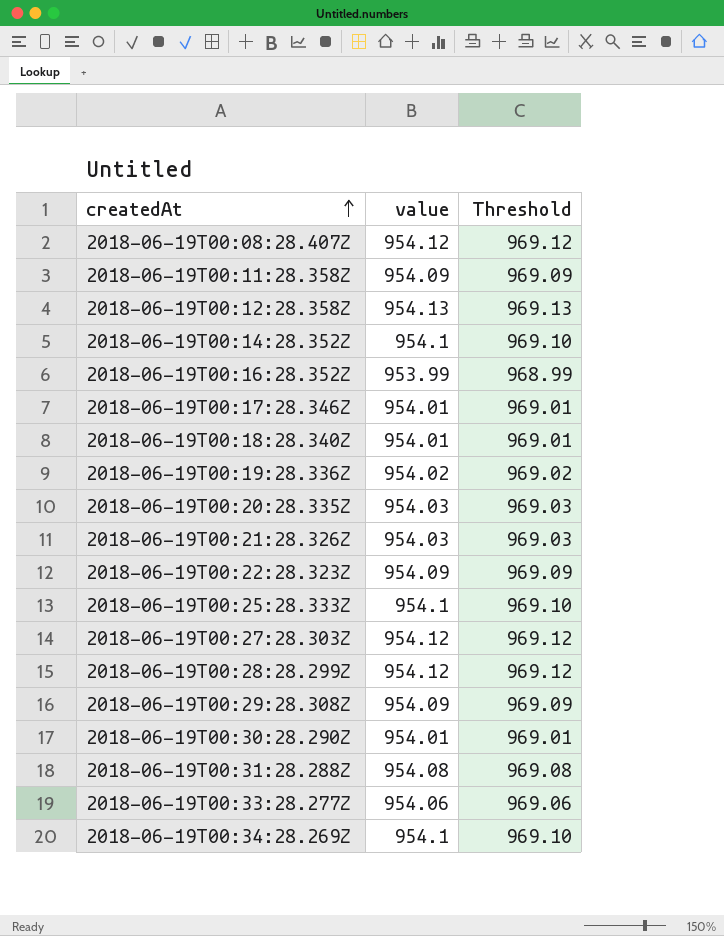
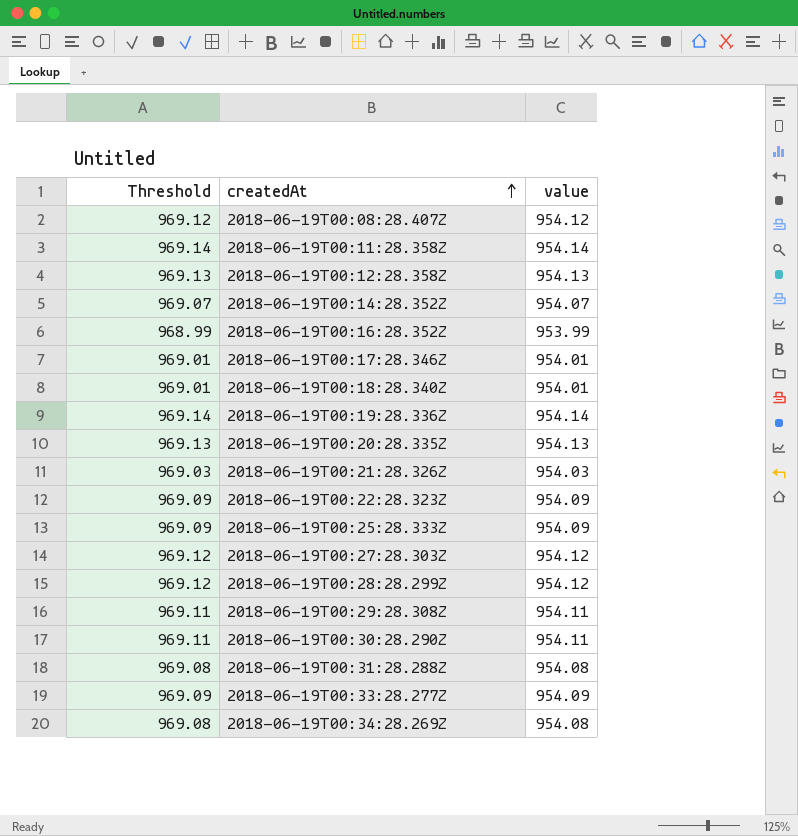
column Threshold | position: 3 -> 1
2018-06-19T00:11:28.358Z | Threshold: 969.09 -> 969.14
2018-06-19T00:11:28.358Z | value: 954.09 -> 954.14
2018-06-19T00:14:28.352Z | Threshold: 969.10 -> 969.07
2018-06-19T00:14:28.352Z | value: 954.1 -> 954.07
2018-06-19T00:19:28.336Z | Threshold: 969.02 -> 969.14
2018-06-19T00:19:28.336Z | value: 954.02 -> 954.14
2018-06-19T00:20:28.335Z | Threshold: 969.03 -> 969.13
2018-06-19T00:20:28.335Z | value: 954.03 -> 954.13
2018-06-19T00:25:28.333Z | Threshold: 969.10 -> 969.09
2018-06-19T00:25:28.333Z | value: 954.1 -> 954.09
2018-06-19T00:29:28.308Z | Threshold: 969.09 -> 969.11
2018-06-19T00:29:28.308Z | value: 954.09 -> 954.11
2018-06-19T00:30:28.290Z | Threshold: 969.01 -> 969.11
2018-06-19T00:30:28.290Z | value: 954.01 -> 954.11
2018-06-19T00:33:28.277Z | Threshold: 969.06 -> 969.09
2018-06-19T00:33:28.277Z | value: 954.06 -> 954.09
2018-06-19T00:34:28.269Z | Threshold: 969.10 -> 969.08
2018-06-19T00:34:28.269Z | value: 954.1 -> 954.08

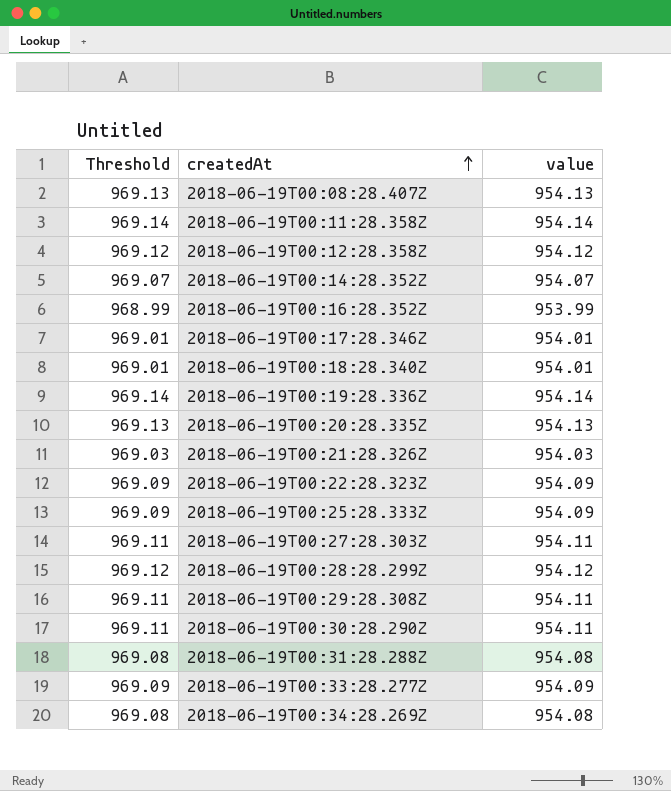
2018-06-19T00:08:28.407Z | Threshold: 969.12 -> 969.13
2018-06-19T00:08:28.407Z | value: 954.12 -> 954.13
2018-06-19T00:12:28.358Z | Threshold: 969.13 -> 969.12
2018-06-19T00:12:28.358Z | value: 954.13 -> 954.12
2018-06-19T00:27:28.303Z | Threshold: 969.12 -> 969.11
2018-06-19T00:27:28.303Z | value: 954.12 -> 954.11

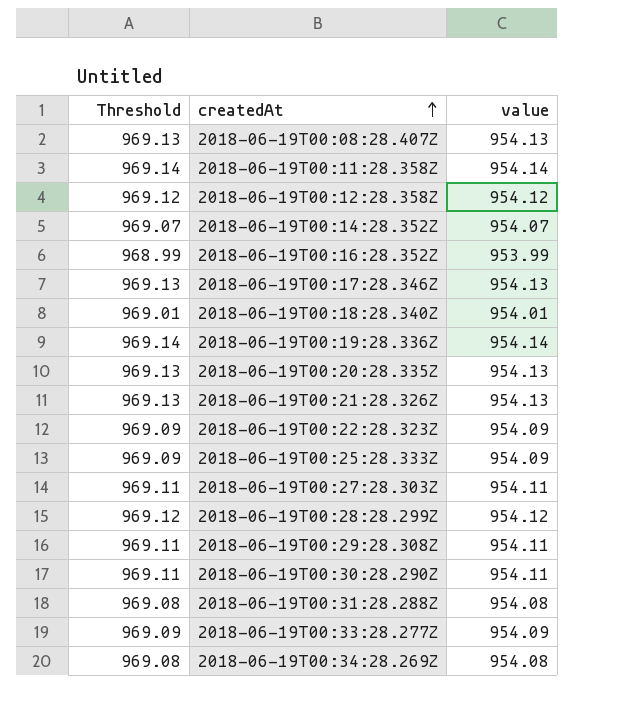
2018-06-19T00:17:28.346Z | Threshold: 969.01 -> 969.13
2018-06-19T00:17:28.346Z | value: 954.01 -> 954.13
2018-06-19T00:21:28.326Z | Threshold: 969.03 -> 969.13
2018-06-19T00:21:28.326Z | value: 954.03 -> 954.13

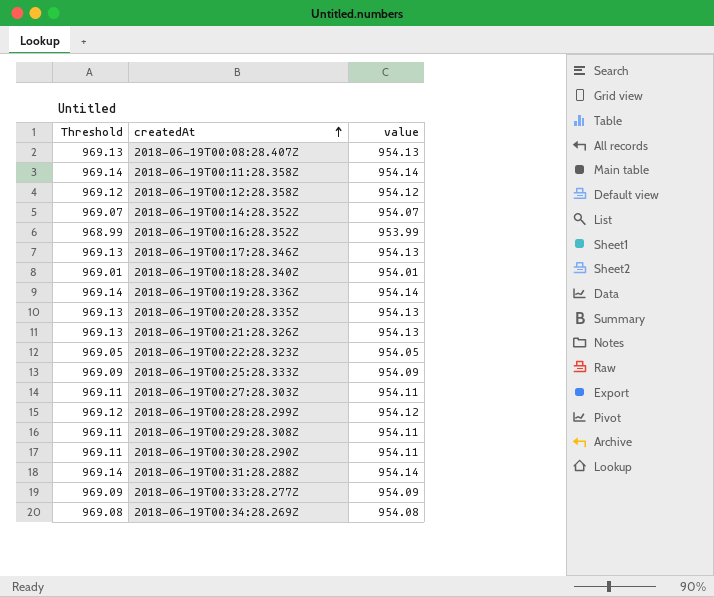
2018-06-19T00:22:28.323Z | Threshold: 969.09 -> 969.05
2018-06-19T00:22:28.323Z | value: 954.09 -> 954.05
2018-06-19T00:31:28.288Z | Threshold: 969.08 -> 969.14
2018-06-19T00:31:28.288Z | value: 954.08 -> 954.14

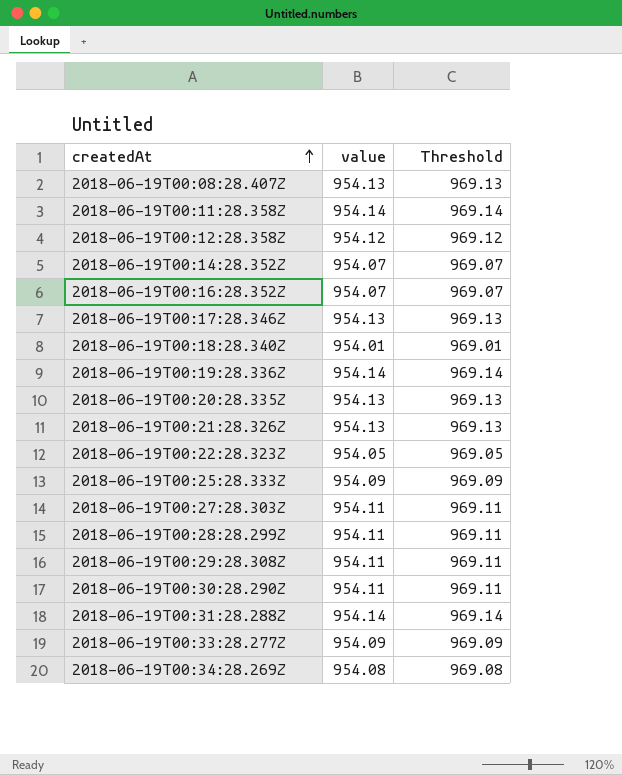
column Threshold | position: 1 -> 3
2018-06-19T00:16:28.352Z | value: 953.99 -> 954.07
2018-06-19T00:16:28.352Z | Threshold: 968.99 -> 969.07
2018-06-19T00:28:28.299Z | value: 954.12 -> 954.11
2018-06-19T00:28:28.299Z | Threshold: 969.12 -> 969.11

